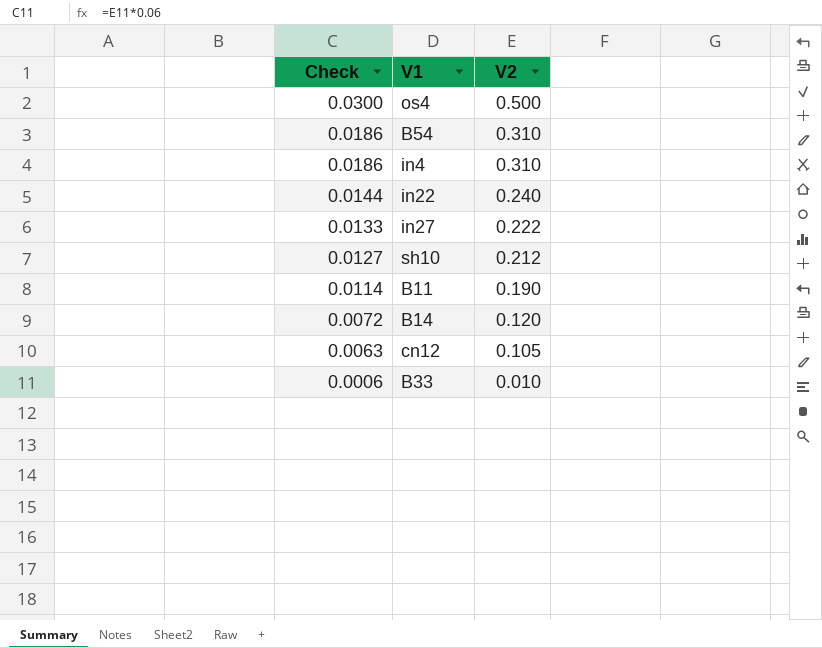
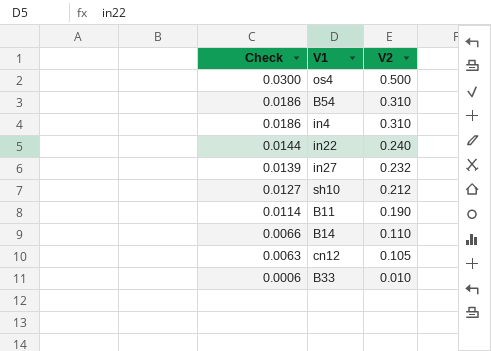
in27 | Check: 0.0133 -> 0.0139
in27 | V2: 0.222 -> 0.232
B14 | Check: 0.0072 -> 0.0066
B14 | V2: 0.120 -> 0.110

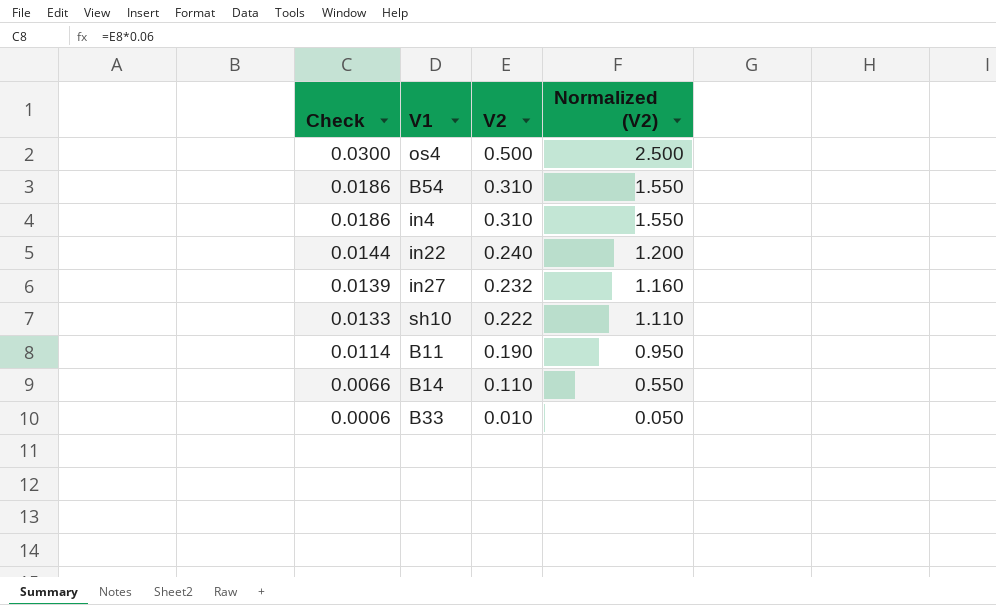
column Normalized (V2) | formula: none -> [V2] * 5
row cn12: 0.0063 | 0.105 -> none
sh10 | Check: 0.0127 -> 0.0133
sh10 | V2: 0.212 -> 0.222

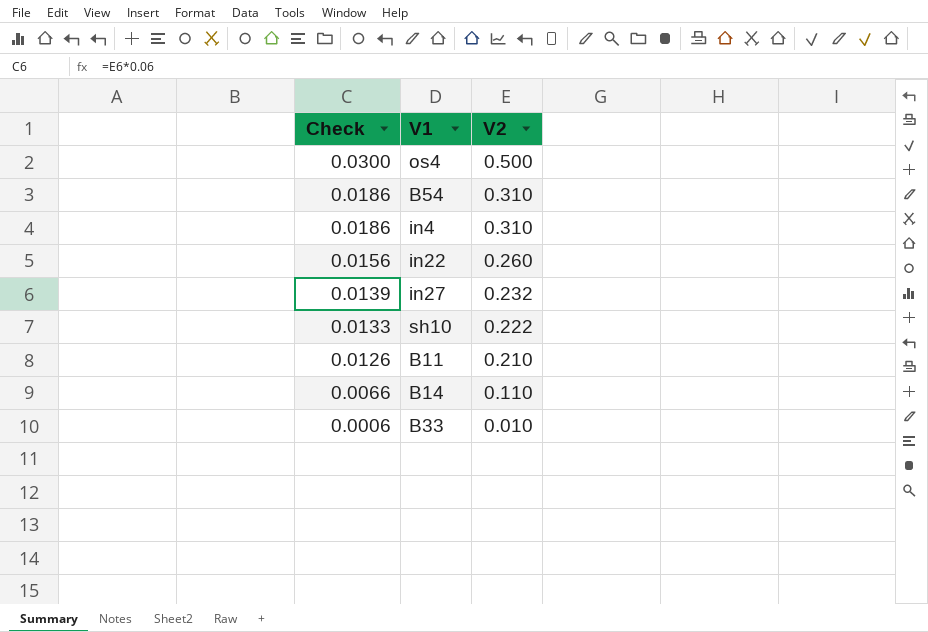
column Normalized (V2) | formula: [V2] * 5 -> none
in22 | Check: 0.0144 -> 0.0156
in22 | V2: 0.240 -> 0.260
B11 | Check: 0.0114 -> 0.0126
B11 | V2: 0.190 -> 0.210

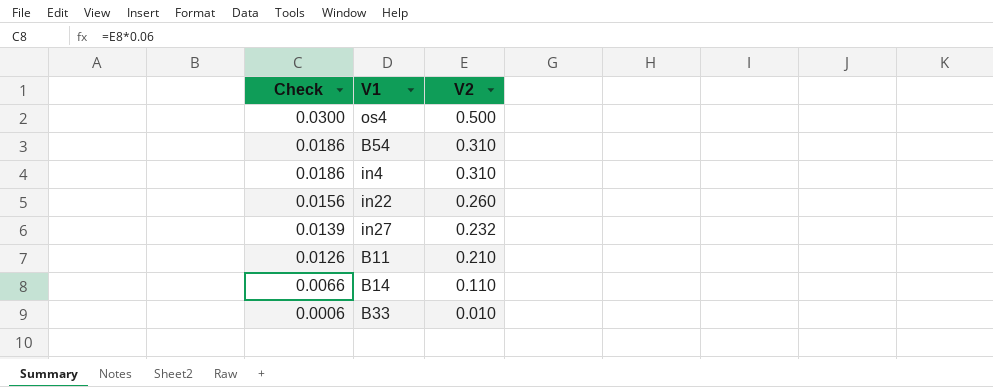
row sh10: 0.0133 | 0.222 -> none

